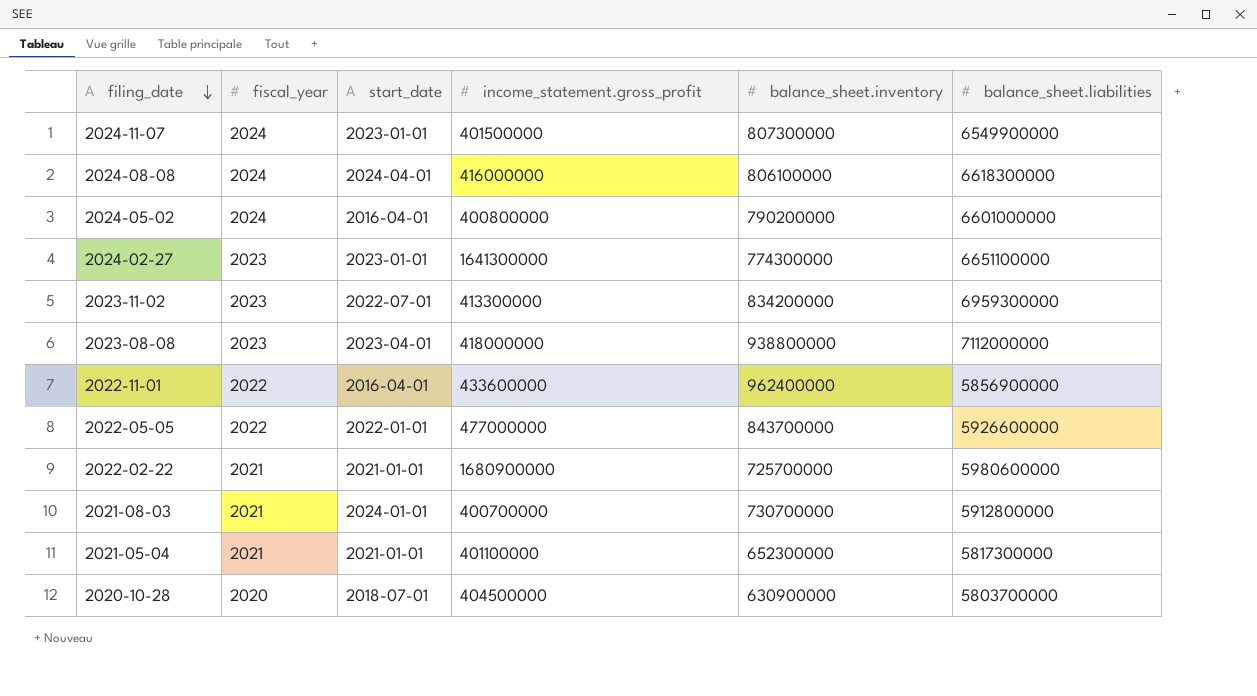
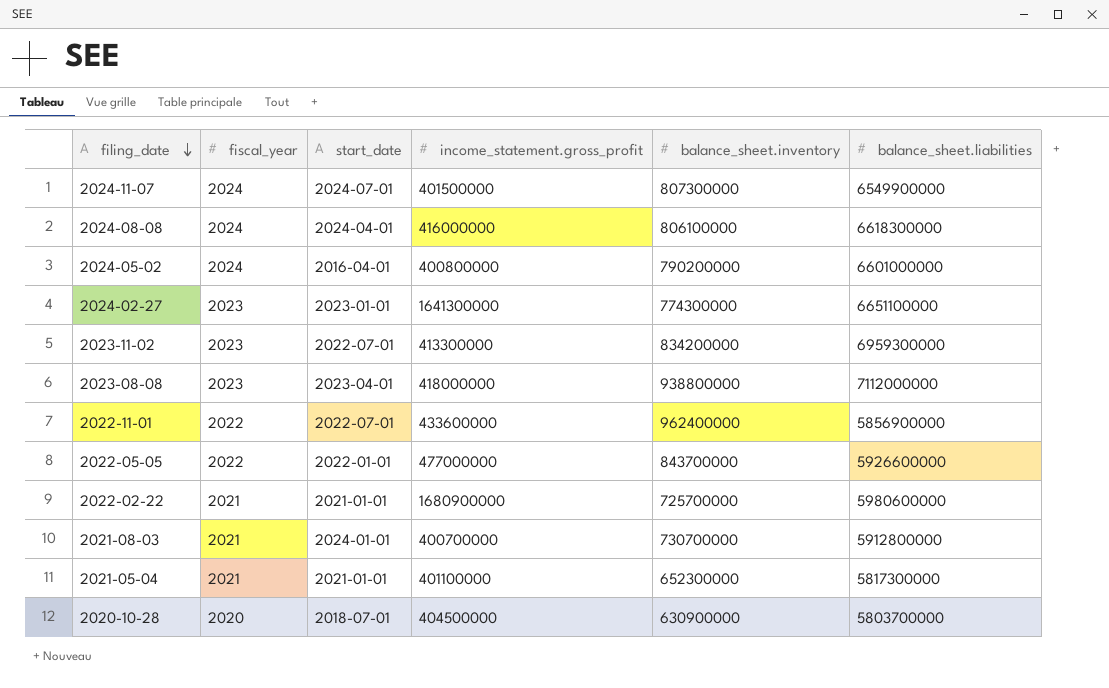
2024-11-07 | start_date: 2023-01-01 -> 2024-07-01
2022-11-01 | start_date: 2016-04-01 -> 2022-07-01

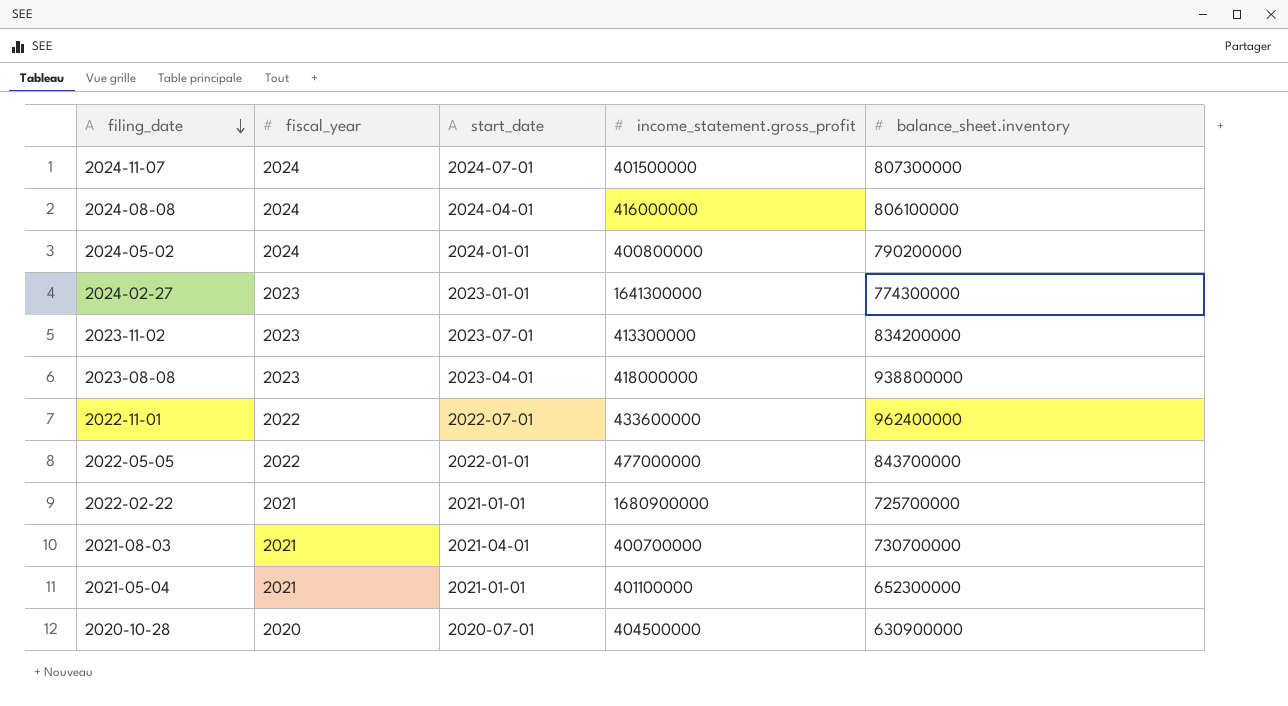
column balance_sheet.liabilities | position: 6 -> none
2024-05-02 | start_date: 2016-04-01 -> 2024-01-01
2023-11-02 | start_date: 2022-07-01 -> 2023-07-01
2021-08-03 | start_date: 2024-01-01 -> 2021-04-01
2020-10-28 | start_date: 2018-07-01 -> 2020-07-01

